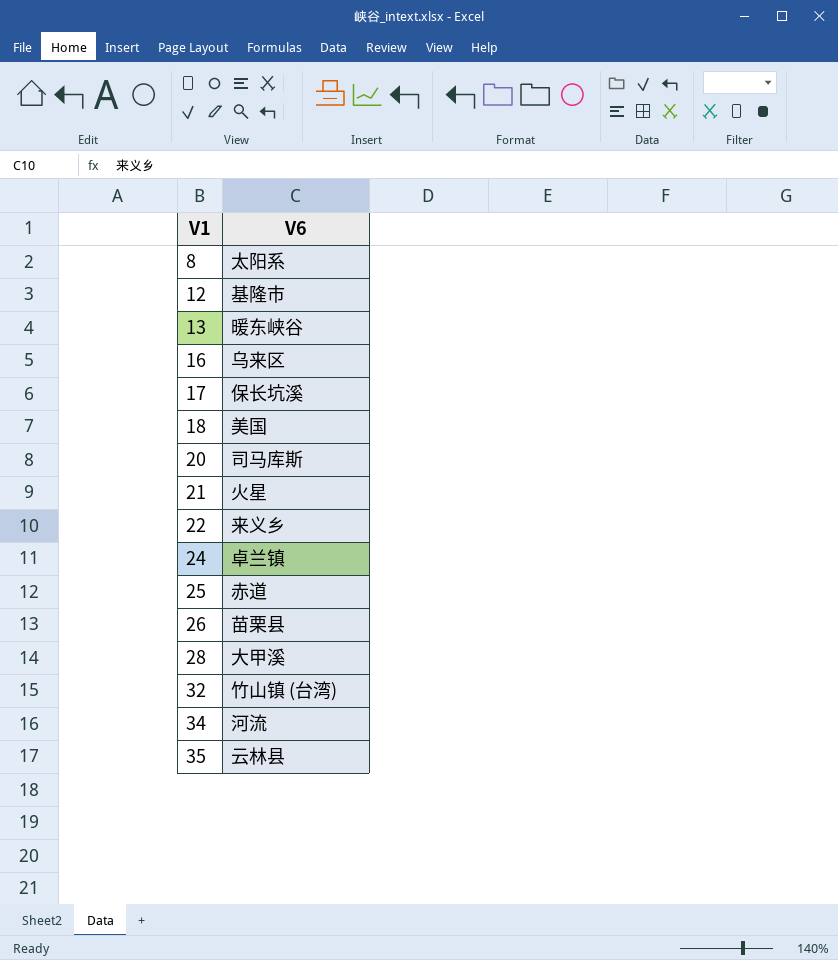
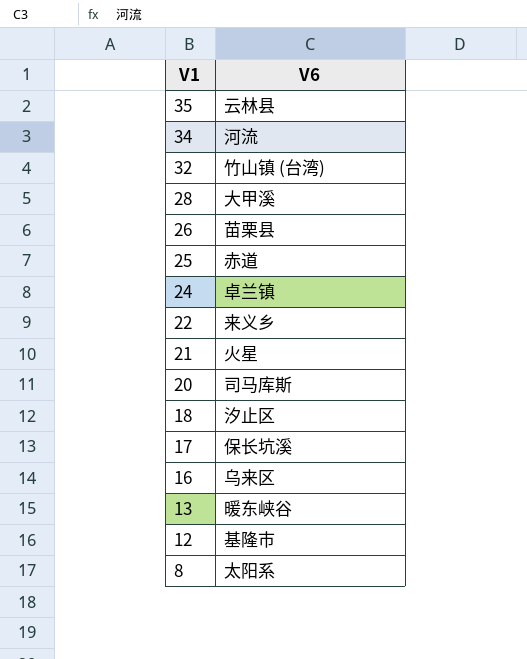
row order: V1 ascending -> V1 descending
18 | V6: 美国 -> 汐止区

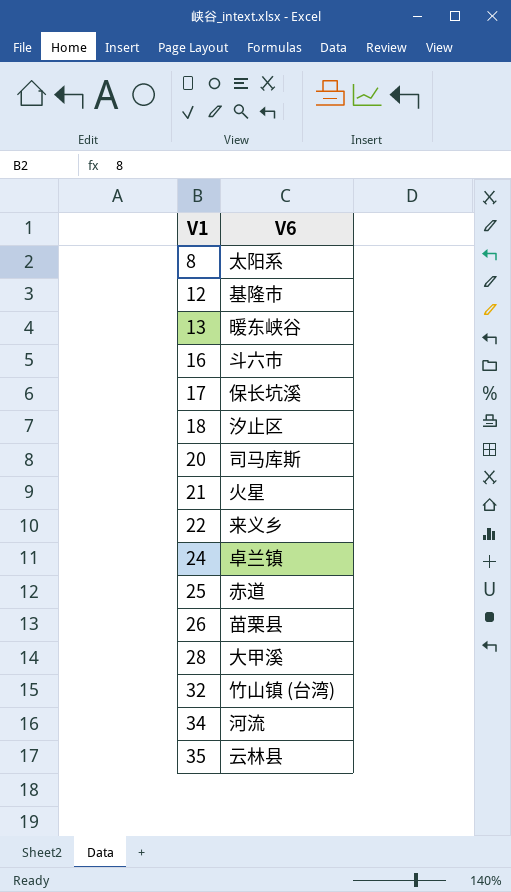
row order: V1 descending -> V1 ascending
16 | V6: 乌来区 -> 斗六市

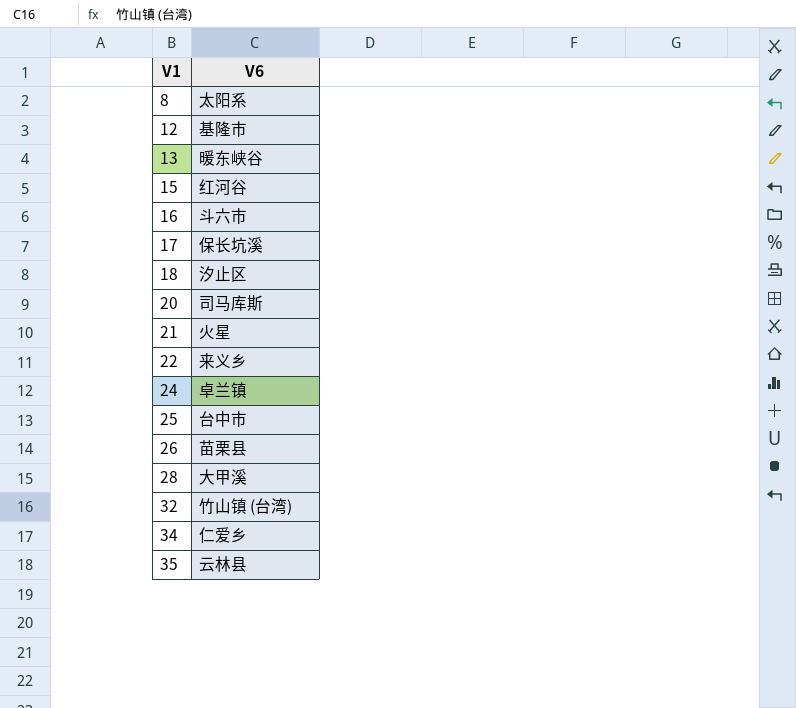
row 15: none -> 红河谷
25 | V6: 赤道 -> 台中市
34 | V6: 河流 -> 仁爱乡

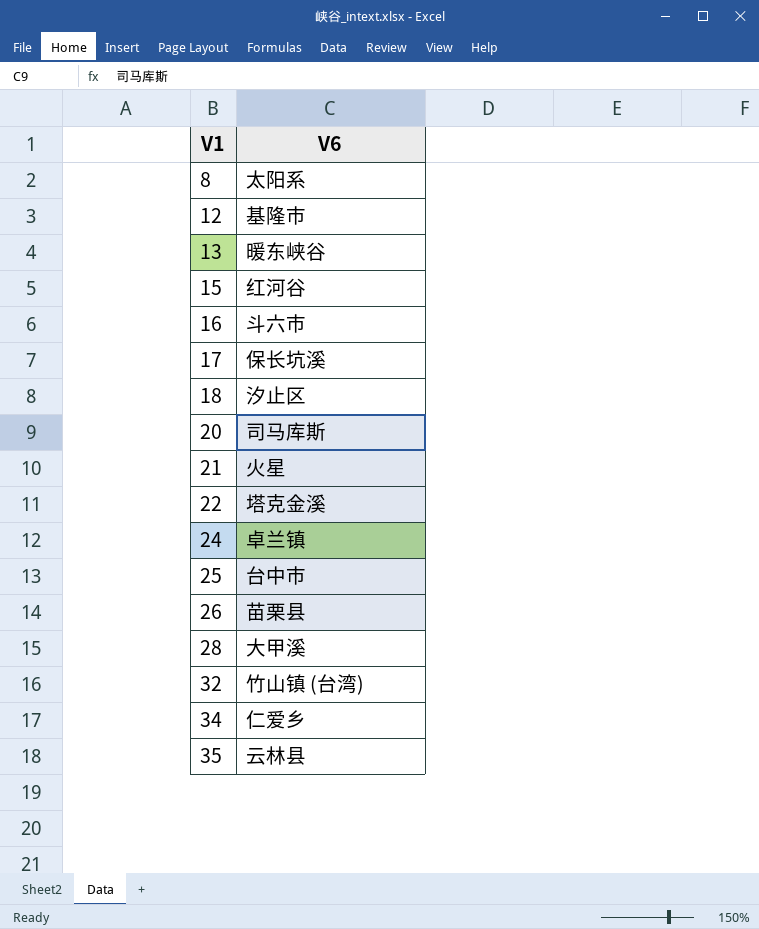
22 | V6: 来义乡 -> 塔克金溪

